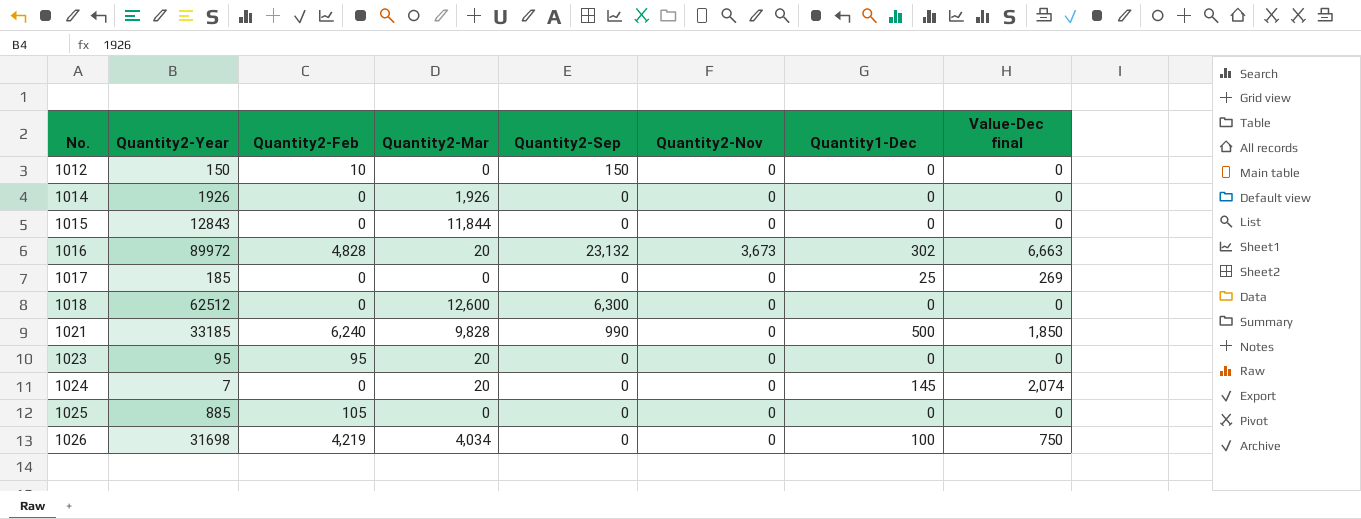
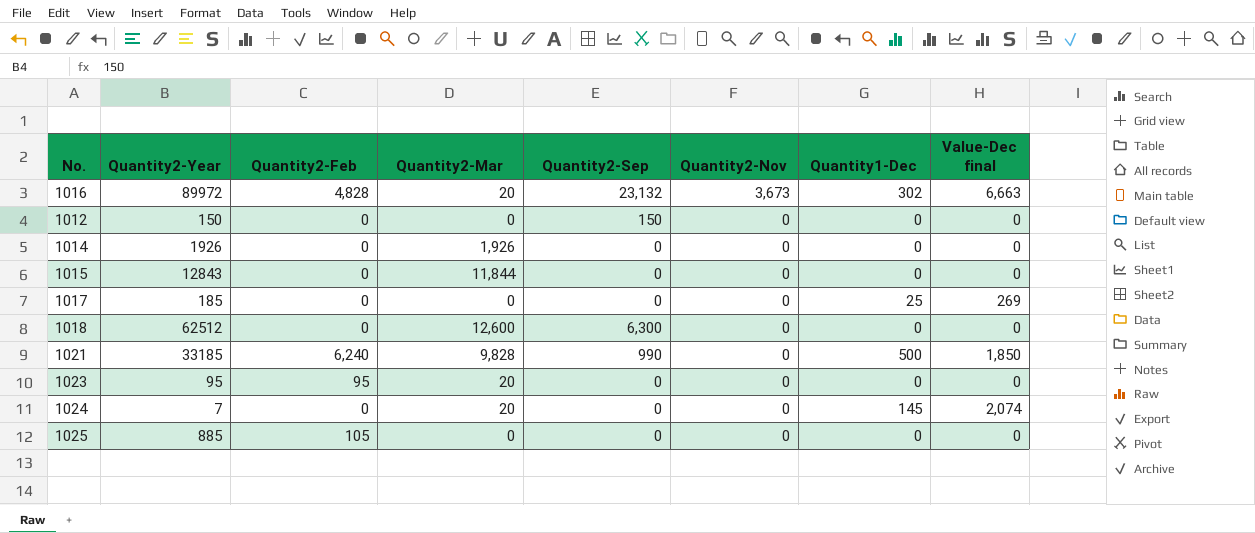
row order: No. ascending -> Quantity2-Nov descending
row 1026: 31698 | 4,219 | 4,034 | 0 | 0 | 100 | 750 -> none
1012 | Quantity2-Feb: 10 -> 0

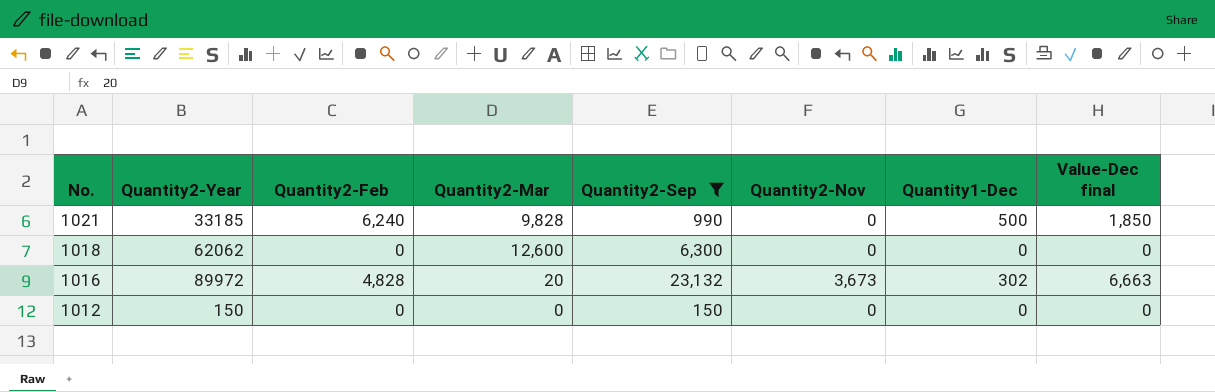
filter: none -> Quantity2-Sep != 0
row order: Quantity2-Nov descending -> No. descending
1018 | Quantity2-Year: 62512 -> 62062

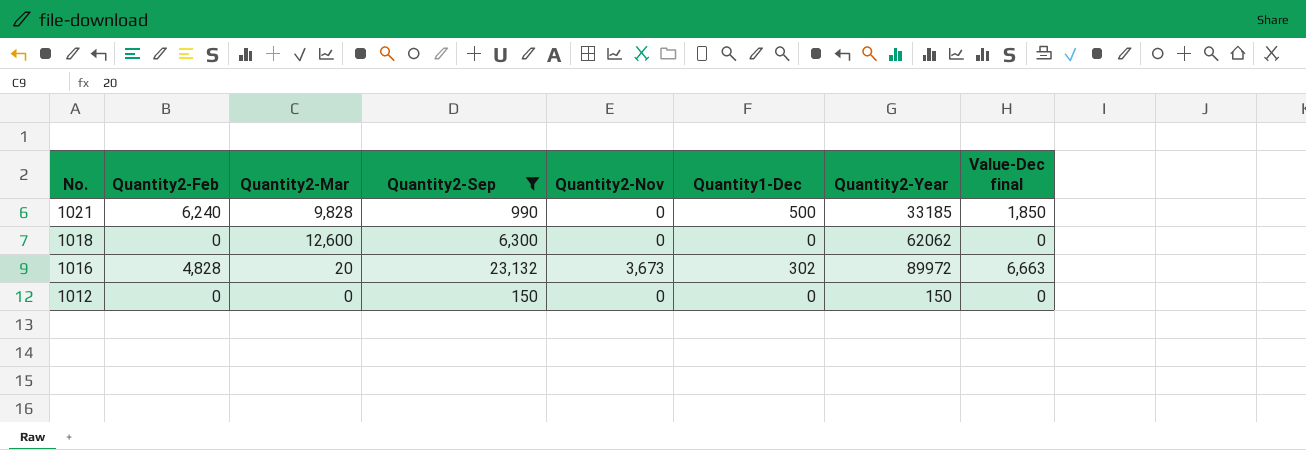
column Quantity2-Year | position: 2 -> 7

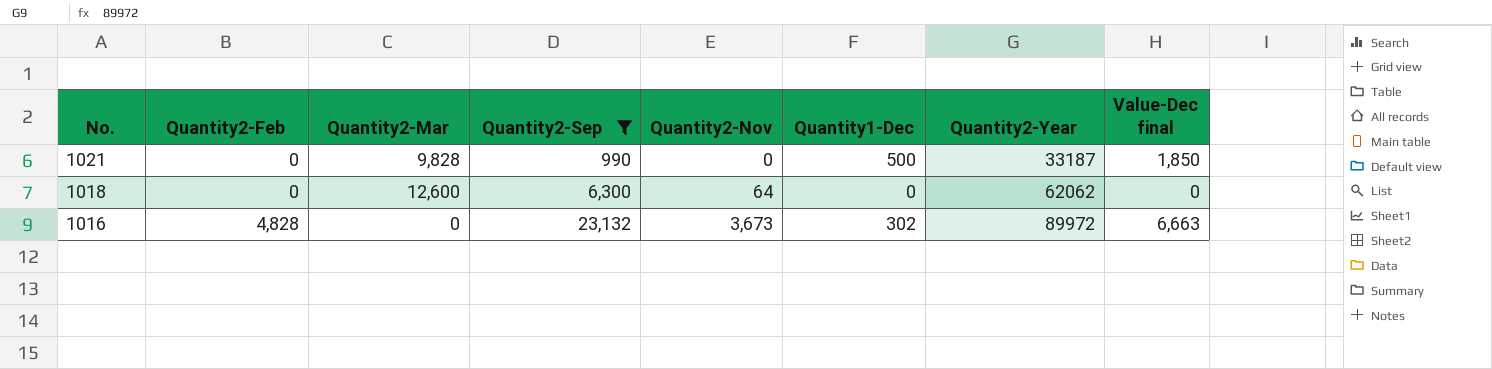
row 1012: 0 | 0 | 150 | 0 | 0 | 150 | 0 -> none
1021 | Quantity2-Feb: 6,240 -> 0
1021 | Quantity2-Year: 33185 -> 33187
1018 | Quantity2-Nov: 0 -> 64
1016 | Quantity2-Mar: 20 -> 0

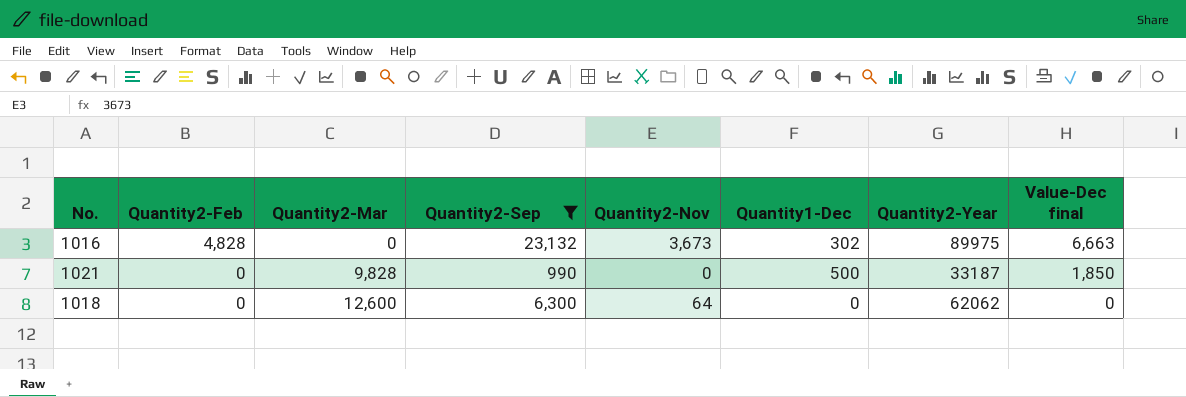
row order: No. descending -> Quantity2-Feb descending
1016 | Quantity2-Year: 89972 -> 89975

